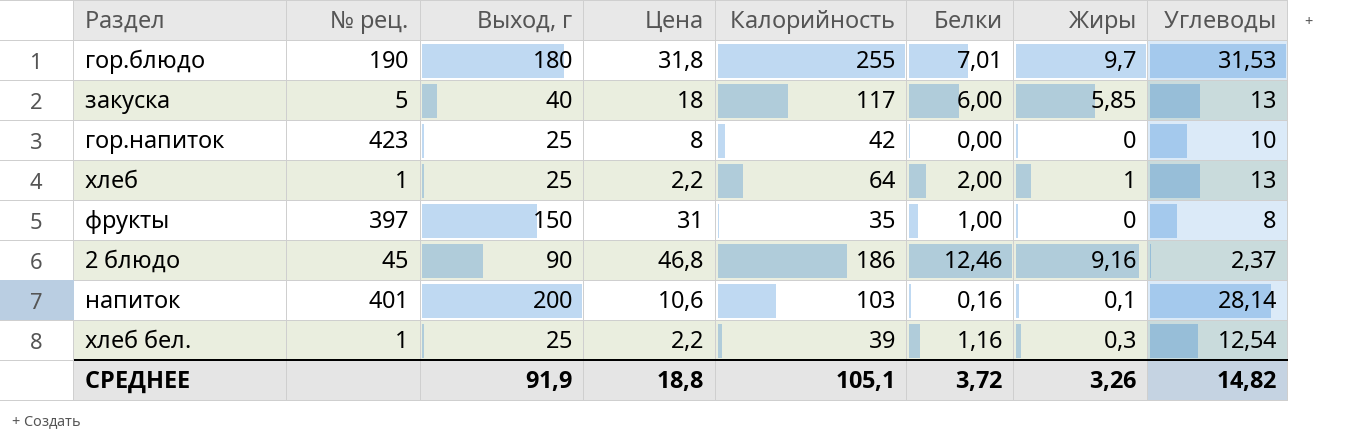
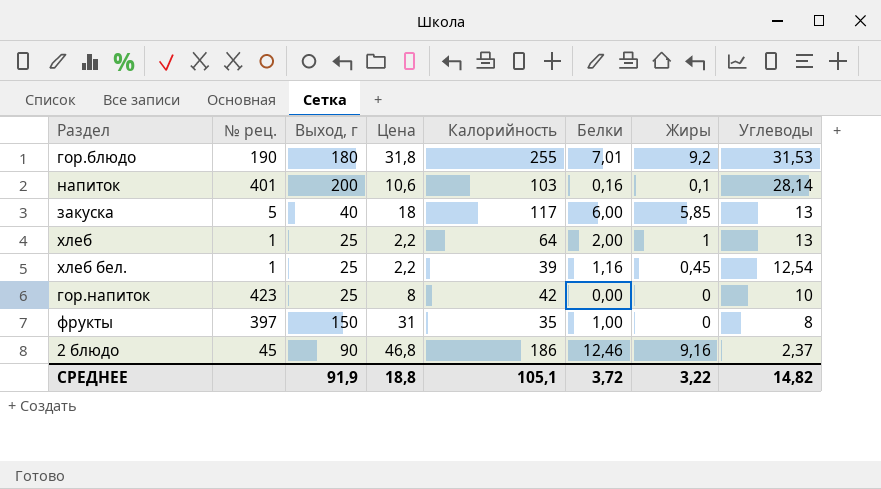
row order: none -> Углеводы descending
гор.блюдо | Жиры: 9,7 -> 9,2
хлеб бел. | Жиры: 0,3 -> 0,45
СРЕДНЕЕ | Жиры: 3,26 -> 3,22

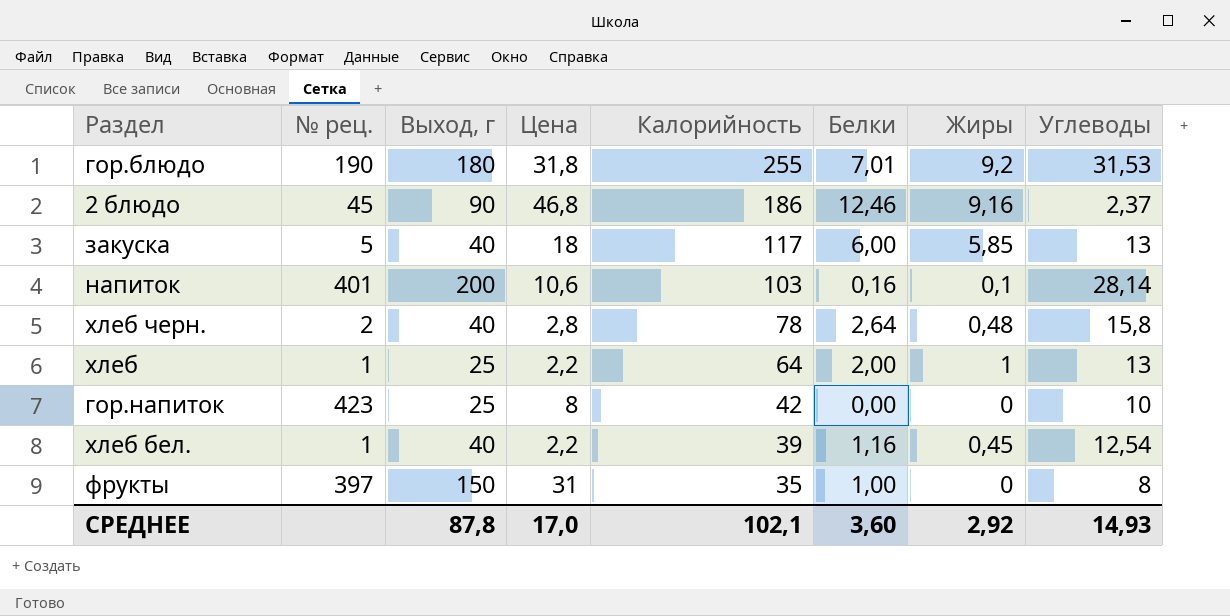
row order: Углеводы descending -> Калорийность descending
row хлеб черн.: none -> 2 | 40 | 2,8 | 78 | 2,64 | 0,48 | 15,8
хлеб бел. | Выход, г: 25 -> 40
СРЕДНЕЕ | Выход, г: 91,9 -> 87,8
СРЕДНЕЕ | Цена: 18,8 -> 17,0
СРЕДНЕЕ | Калорийность: 105,1 -> 102,1
СРЕДНЕЕ | Белки: 3,72 -> 3,60
СРЕДНЕЕ | Жиры: 3,22 -> 2,92
СРЕДНЕЕ | Углеводы: 14,82 -> 14,93

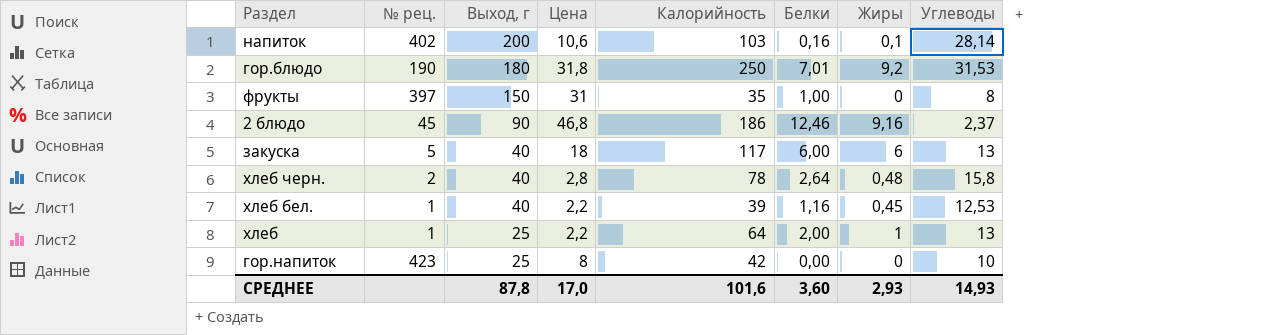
row order: Калорийность descending -> Выход, г descending
напиток | № рец.: 401 -> 402
гор.блюдо | Калорийность: 255 -> 250
закуска | Жиры: 5,85 -> 6
хлеб бел. | Углеводы: 12,54 -> 12,53
СРЕДНЕЕ | Калорийность: 102,1 -> 101,6
СРЕДНЕЕ | Жиры: 2,92 -> 2,93

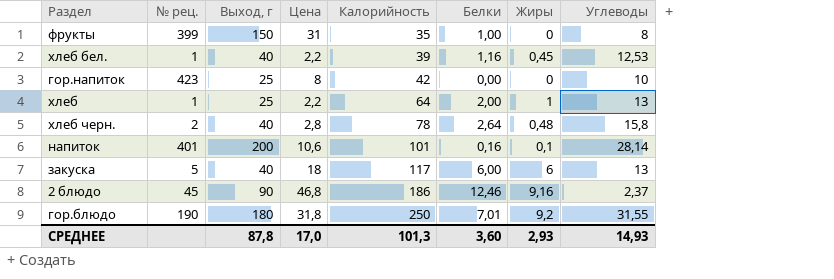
row order: Выход, г descending -> Калорийность ascending
фрукты | № рец.: 397 -> 399
напиток | № рец.: 402 -> 401
напиток | Калорийность: 103 -> 101
гор.блюдо | Углеводы: 31,53 -> 31,55
СРЕДНЕЕ | Калорийность: 101,6 -> 101,3

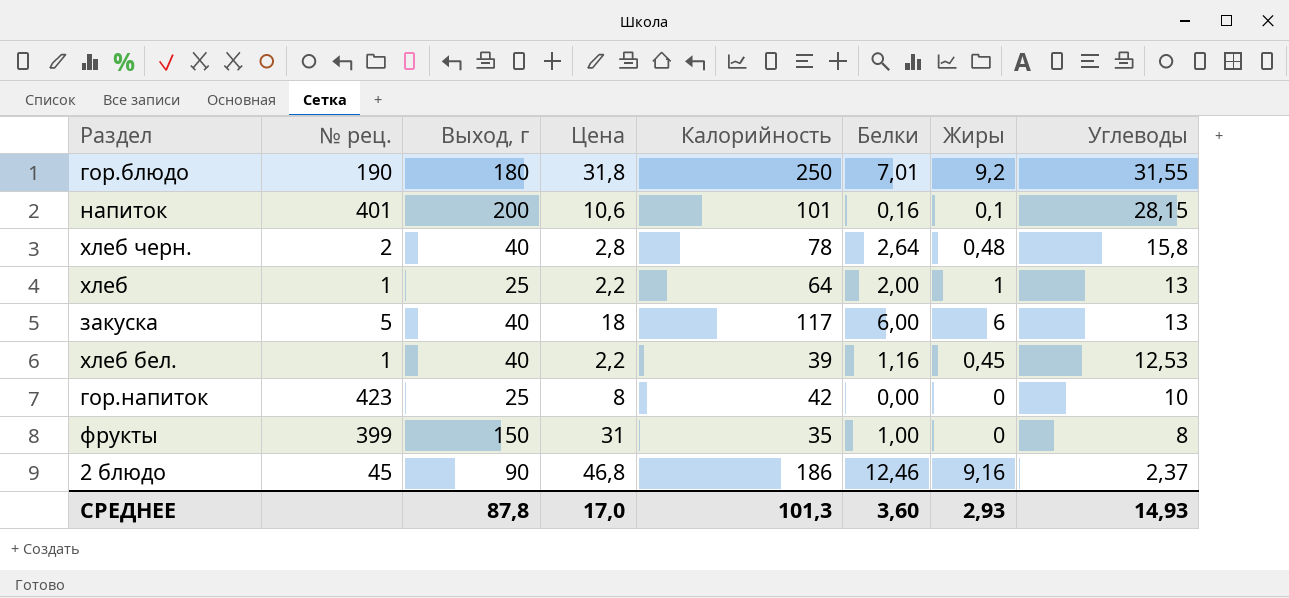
row order: Калорийность ascending -> Углеводы descending
напиток | Углеводы: 28,14 -> 28,15

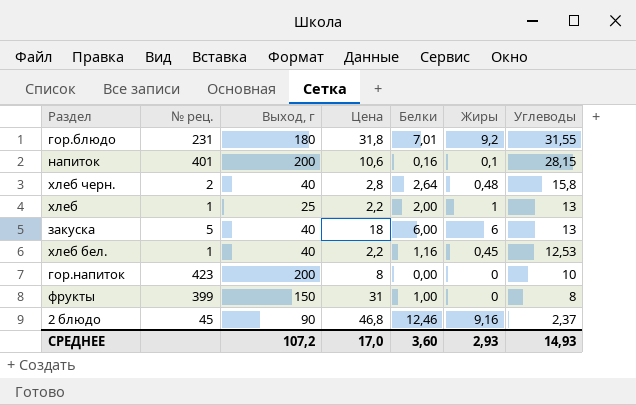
column Калорийность | position: 5 -> none
гор.блюдо | № рец.: 190 -> 231
гор.напиток | Выход, г: 25 -> 200
СРЕДНЕЕ | Выход, г: 87,8 -> 107,2

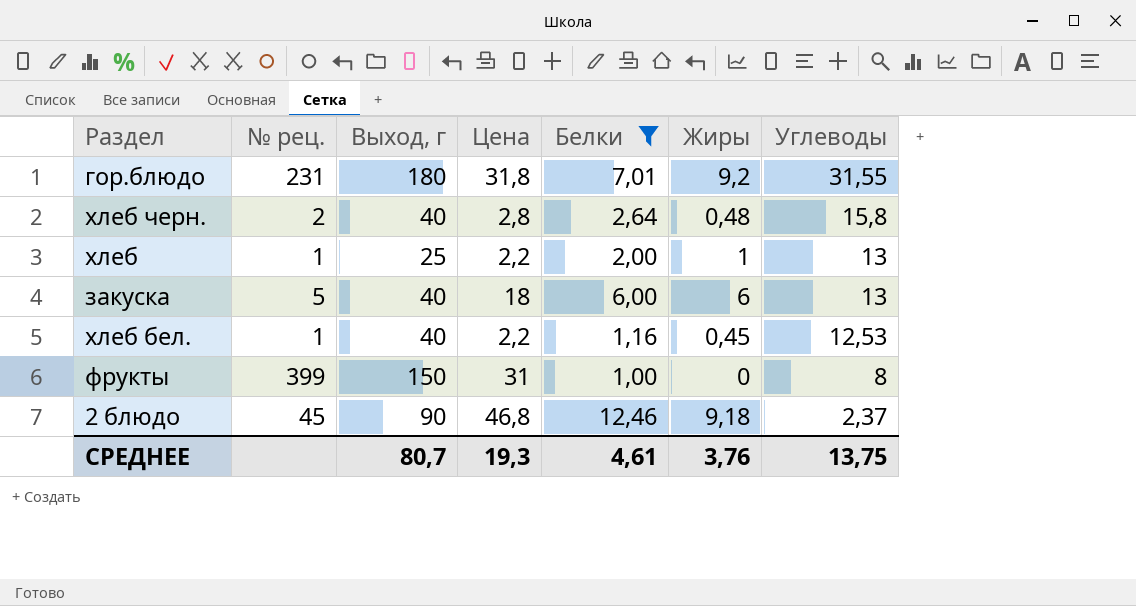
filter: none -> Белки >= 1,00
2 блюдо | Жиры: 9,16 -> 9,18
СРЕДНЕЕ | Выход, г: 107,2 -> 80,7
СРЕДНЕЕ | Цена: 17,0 -> 19,3
СРЕДНЕЕ | Белки: 3,60 -> 4,61
СРЕДНЕЕ | Жиры: 2,93 -> 3,76
СРЕДНЕЕ | Углеводы: 14,93 -> 13,75

